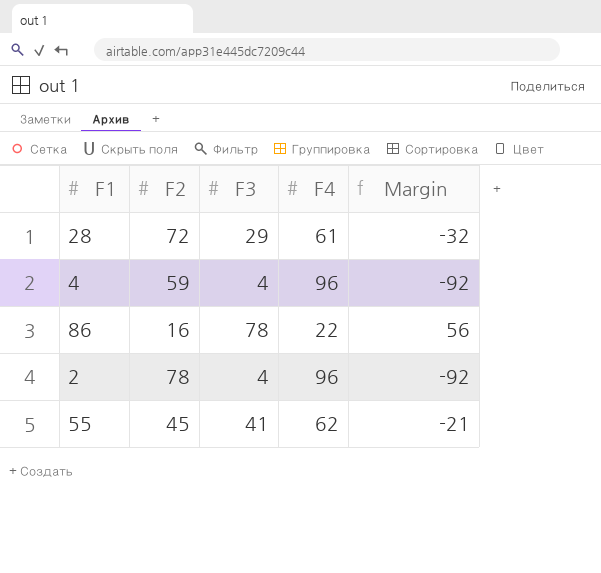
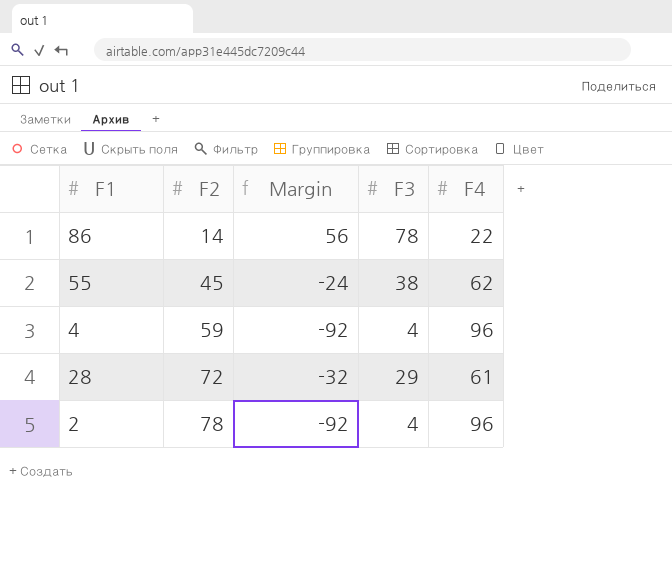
row order: none -> F2 ascending
column Margin | position: 5 -> 3
86 | F2: 16 -> 14
55 | Margin: -21 -> -24
55 | F3: 41 -> 38

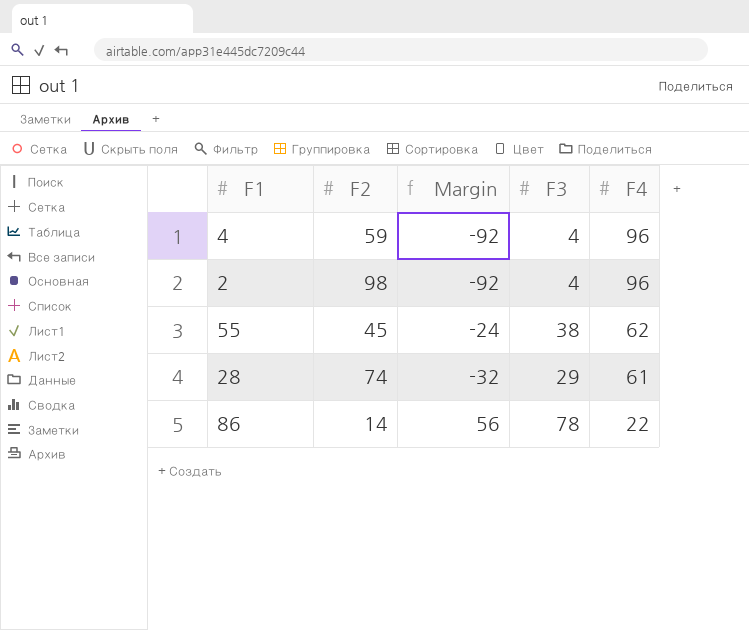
row order: F2 ascending -> F4 descending
2 | F2: 78 -> 98
28 | F2: 72 -> 74

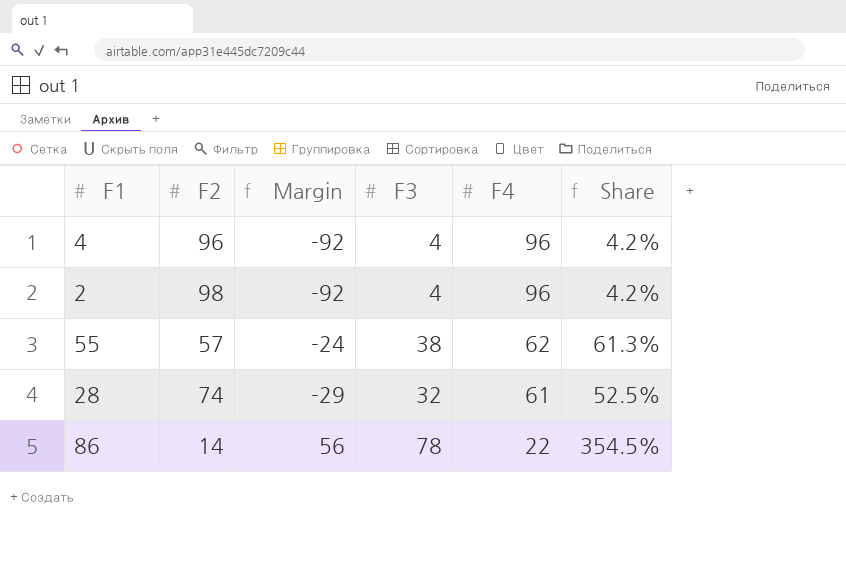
column Share | formula: none -> [F3] / [F4]
4 | F2: 59 -> 96
55 | F2: 45 -> 57
28 | Margin: -32 -> -29
28 | F3: 29 -> 32

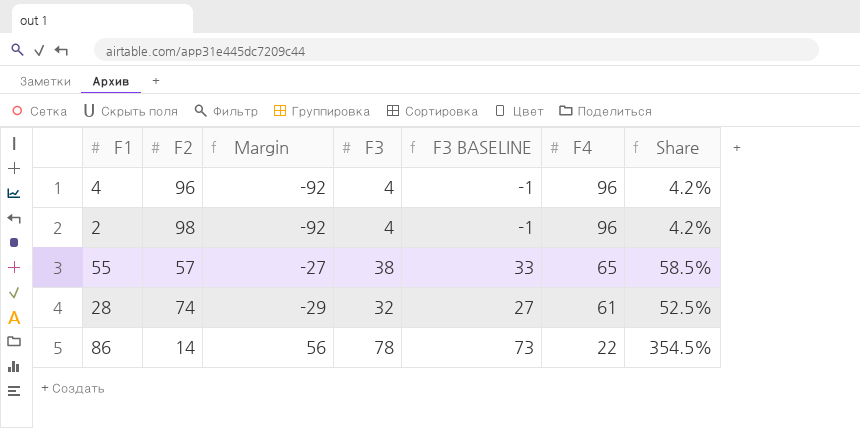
column F3 BASELINE | formula: none -> [F3] - 5
55 | Margin: -24 -> -27
55 | F4: 62 -> 65
55 | Share: 61.3% -> 58.5%

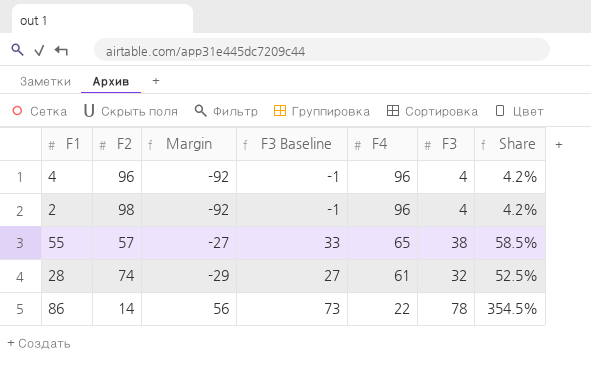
column name: F3 BASELINE -> F3 Baseline
column F3 | position: 4 -> 6

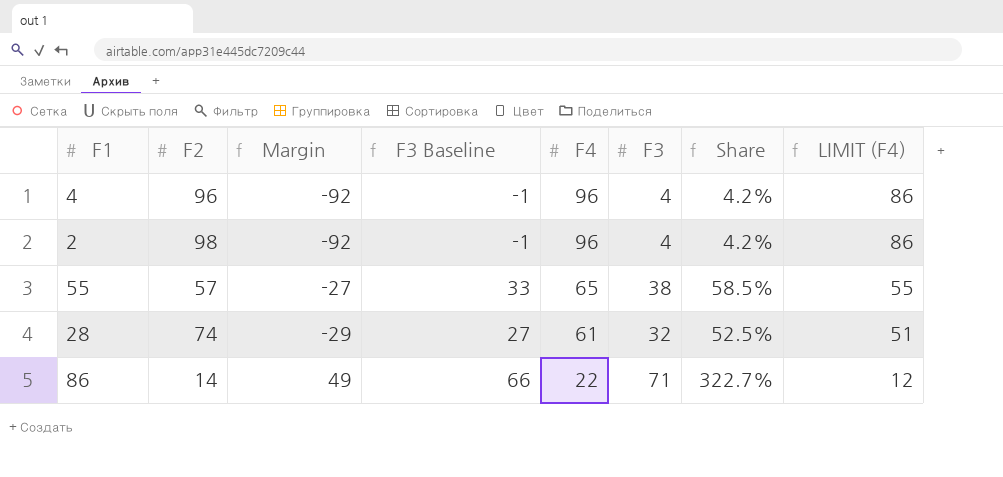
column LIMIT (F4) | formula: none -> [F4] - 10
86 | Margin: 56 -> 49
86 | F3 Baseline: 73 -> 66
86 | F3: 78 -> 71
86 | Share: 354.5% -> 322.7%

